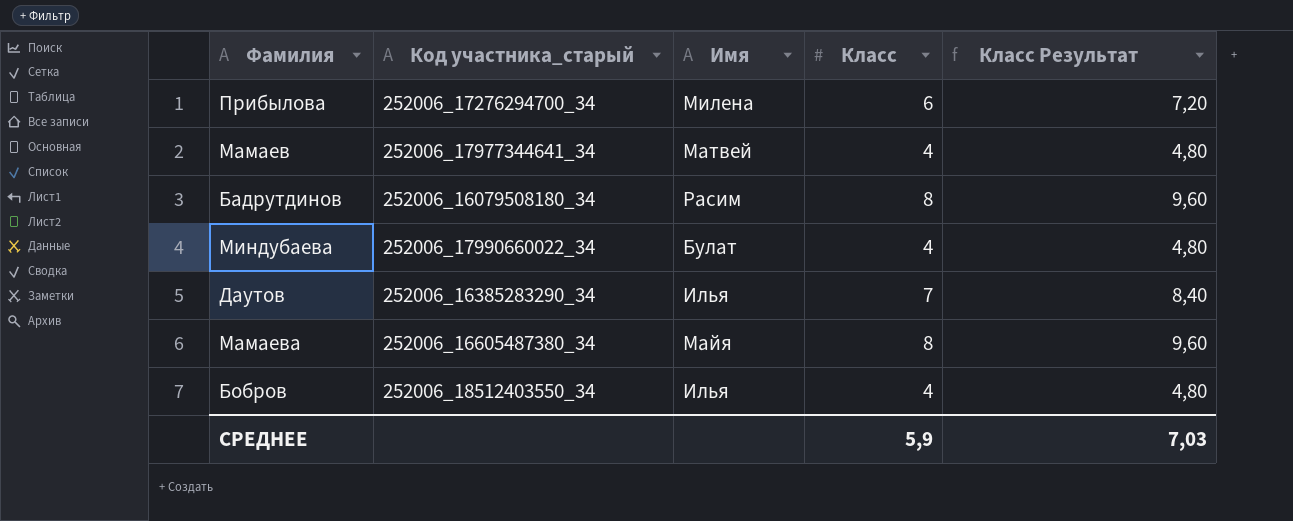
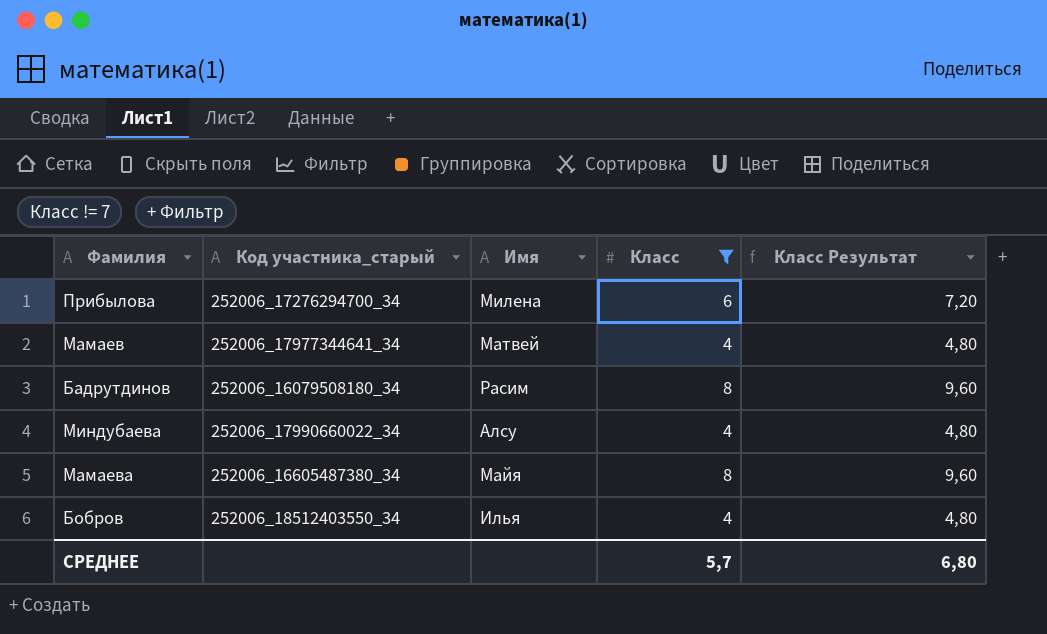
filter: none -> Класс != 7
Миндубаева | Имя: Булат -> Алсу
СРЕДНЕЕ | Класс: 5,9 -> 5,7
СРЕДНЕЕ | Класс Результат: 7,03 -> 6,80

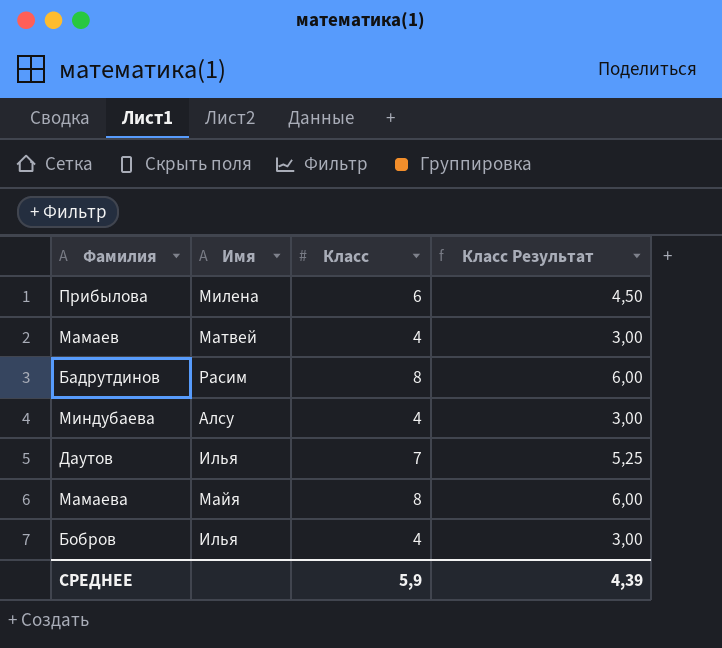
filter: Класс != 7 -> none
column Код участника_старый | position: 2 -> none
column Класс Результат | formula: [Класс] * 1,2 -> [Класс] * 0,75
СРЕДНЕЕ | Класс: 5,7 -> 5,9
СРЕДНЕЕ | Класс Результат: 6,80 -> 4,39

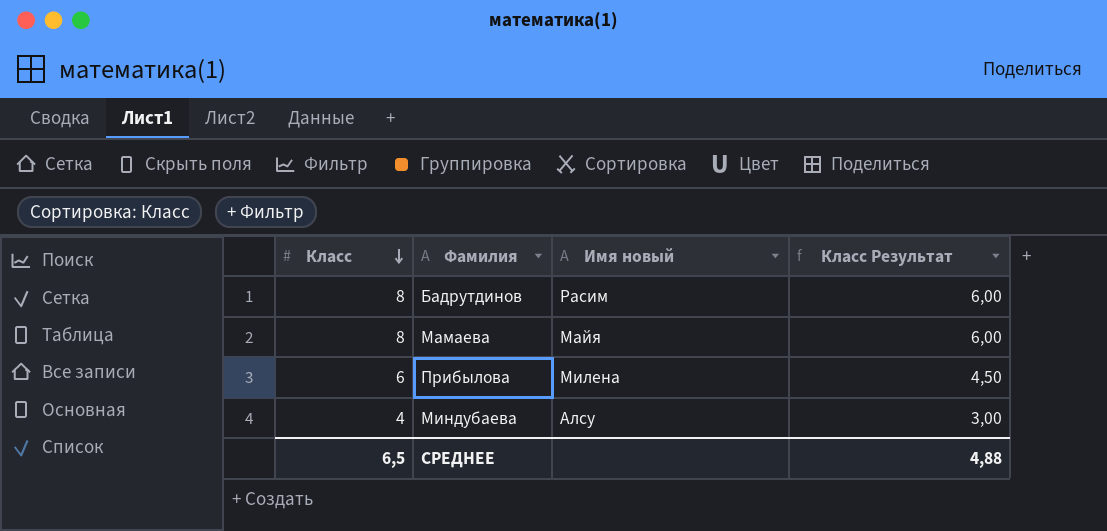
row order: none -> Класс descending
column Класс | position: 3 -> 1
column name: Имя -> Имя новый
row Мамаев: Матвей | 4 | 3,00 -> none
row Даутов: Илья | 7 | 5,25 -> none
row Бобров: Илья | 4 | 3,00 -> none
СРЕДНЕЕ | Класс: 5,9 -> 6,5
СРЕДНЕЕ | Класс Результат: 4,39 -> 4,88

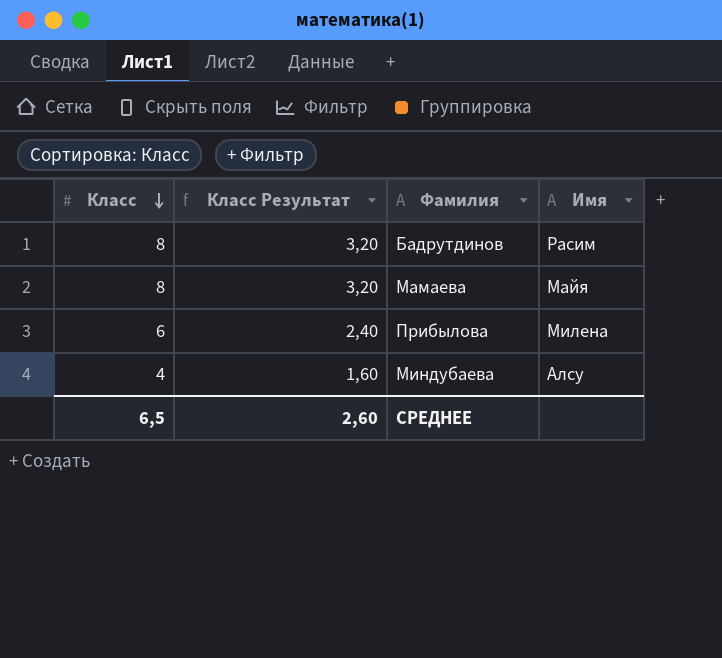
column Класс Результат | formula: [Класс] * 0,75 -> [Класс] * 0,4
column Класс Результат | position: 4 -> 2
column name: Имя новый -> Имя
СРЕДНЕЕ | Класс Результат: 4,88 -> 2,60

